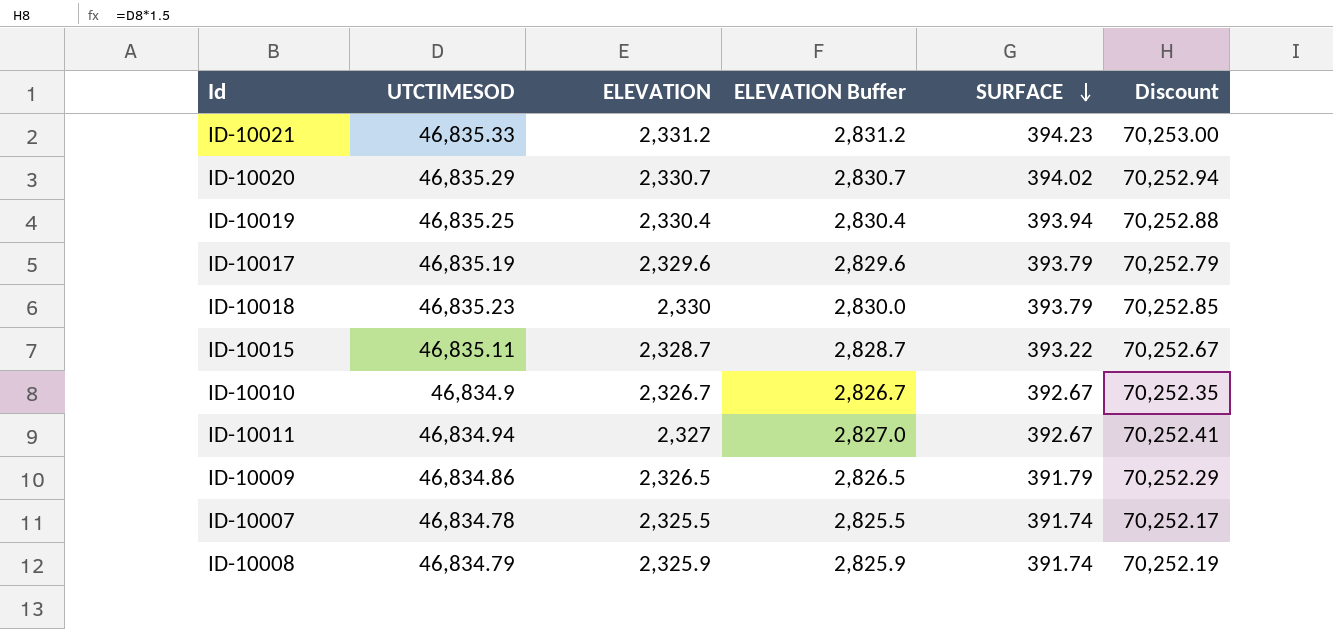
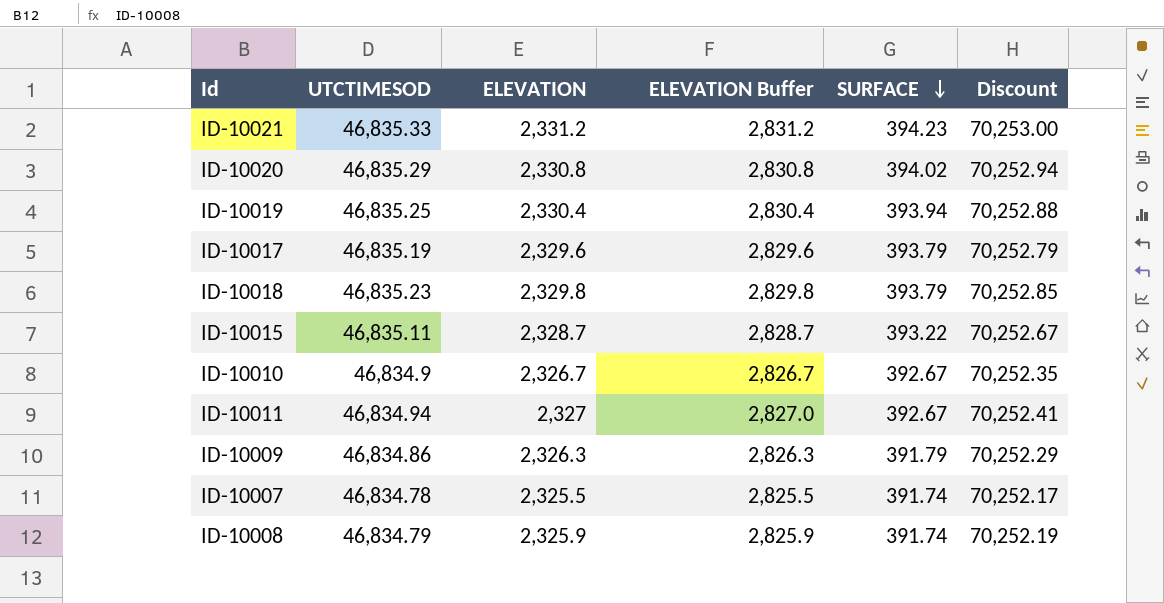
ID-10020 | ELEVATION: 2,330.7 -> 2,330.8
ID-10020 | ELEVATION Buffer: 2,830.7 -> 2,830.8
ID-10018 | ELEVATION: 2,330 -> 2,329.8
ID-10018 | ELEVATION Buffer: 2,830.0 -> 2,829.8
ID-10009 | ELEVATION: 2,326.5 -> 2,326.3
ID-10009 | ELEVATION Buffer: 2,826.5 -> 2,826.3

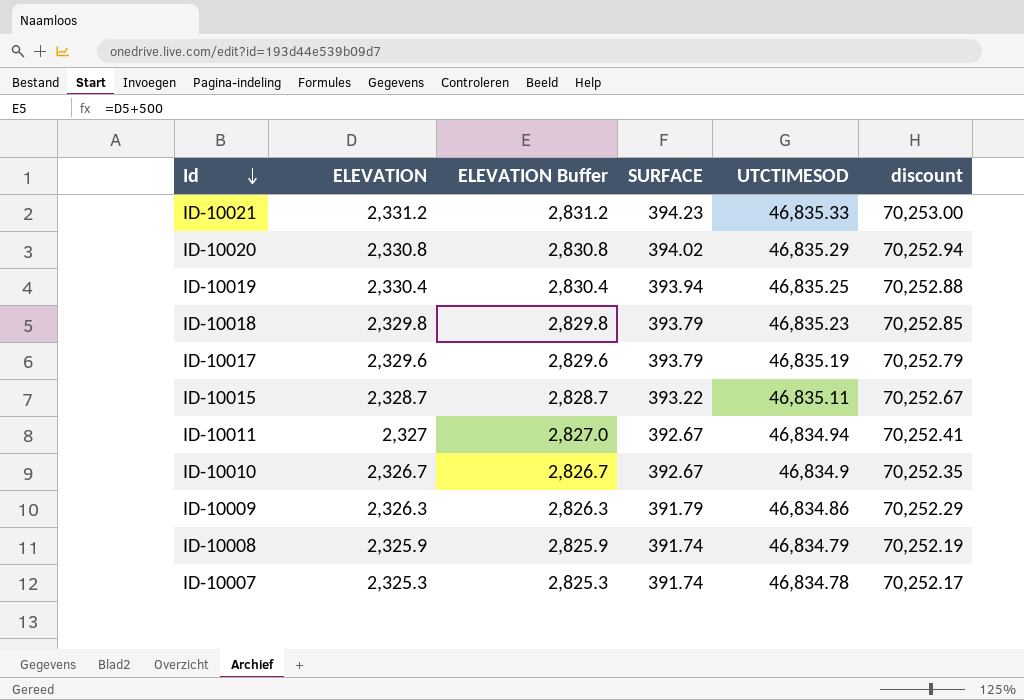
row order: SURFACE descending -> Id descending
column UTCTIMESOD | position: 2 -> 5
column name: Discount -> discount
ID-10007 | ELEVATION: 2,325.5 -> 2,325.3
ID-10007 | ELEVATION Buffer: 2,825.5 -> 2,825.3

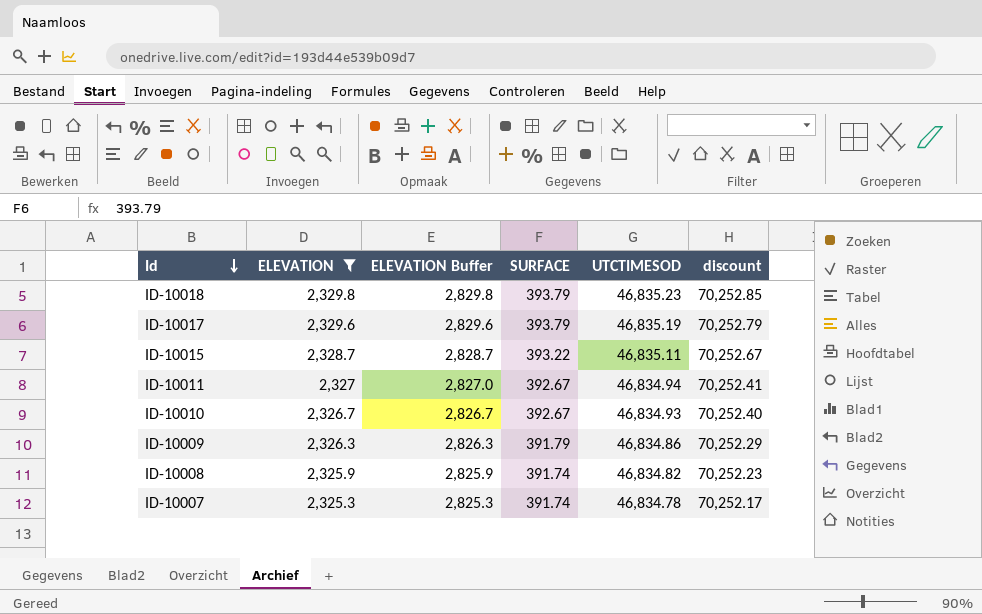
filter: none -> ELEVATION <= 2,329.8
ID-10010 | UTCTIMESOD: 46,834.9 -> 46,834.93
ID-10010 | discount: 70,252.35 -> 70,252.40
ID-10008 | UTCTIMESOD: 46,834.79 -> 46,834.82
ID-10008 | discount: 70,252.19 -> 70,252.23

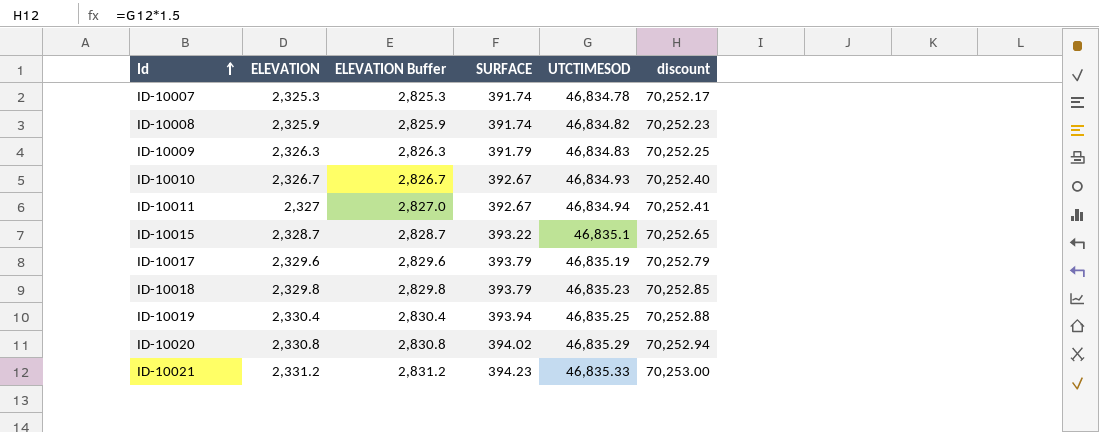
filter: ELEVATION <= 2,329.8 -> none
row order: Id descending -> Id ascending
ID-10009 | UTCTIMESOD: 46,834.86 -> 46,834.83
ID-10009 | discount: 70,252.29 -> 70,252.25
ID-10015 | UTCTIMESOD: 46,835.11 -> 46,835.1
ID-10015 | discount: 70,252.67 -> 70,252.65

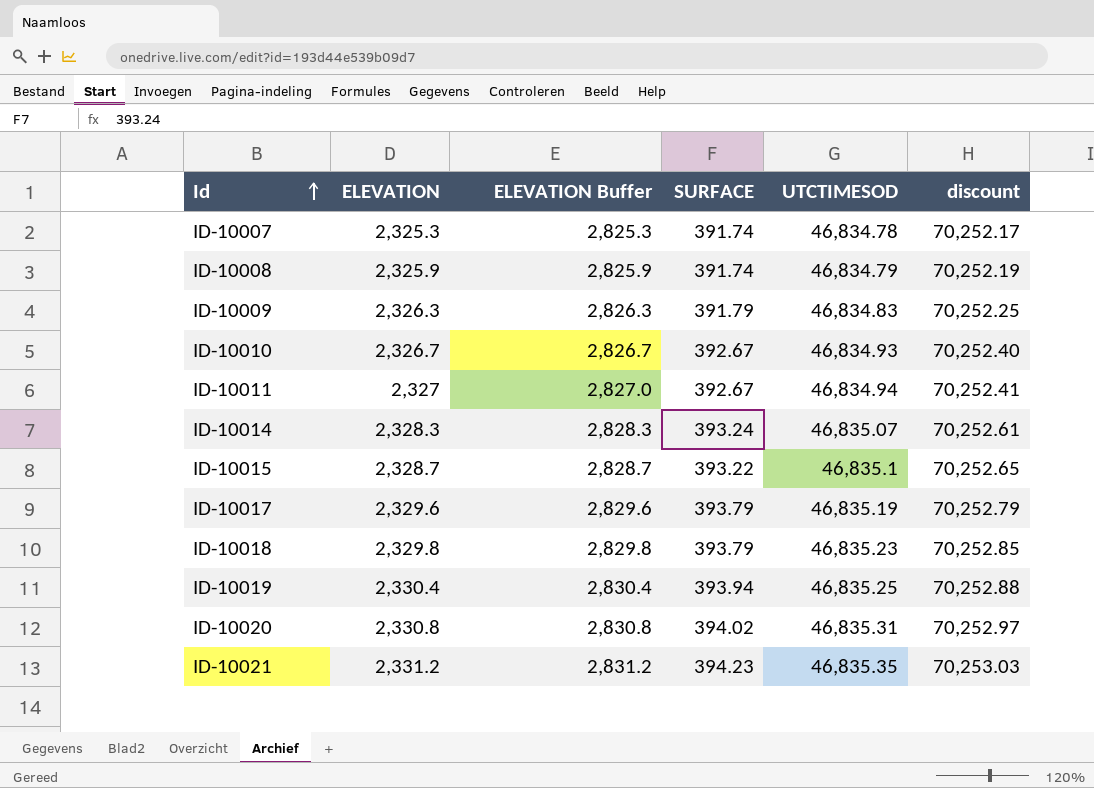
ID-10008 | UTCTIMESOD: 46,834.82 -> 46,834.79
ID-10008 | discount: 70,252.23 -> 70,252.19
row ID-10014: none -> 2,328.3 | 2,828.3 | 393.24 | 46,835.07 | 70,252.61
ID-10020 | UTCTIMESOD: 46,835.29 -> 46,835.31
ID-10020 | discount: 70,252.94 -> 70,252.97
ID-10021 | UTCTIMESOD: 46,835.33 -> 46,835.35
ID-10021 | discount: 70,253.00 -> 70,253.03

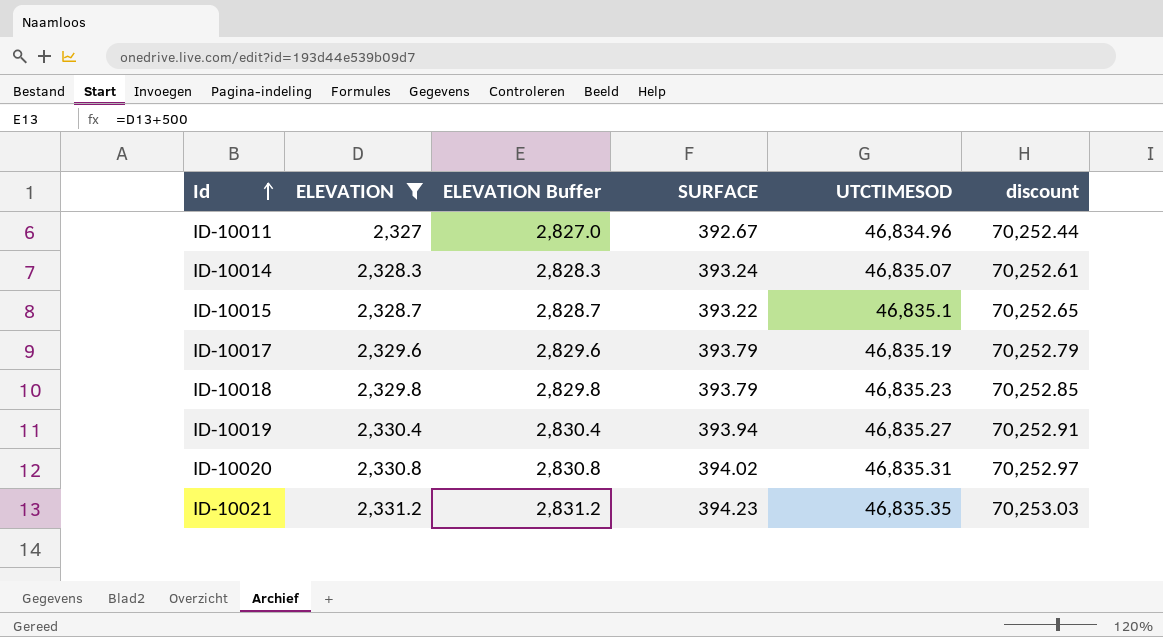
filter: none -> ELEVATION >= 2,327
ID-10011 | UTCTIMESOD: 46,834.94 -> 46,834.96
ID-10011 | discount: 70,252.41 -> 70,252.44
ID-10019 | UTCTIMESOD: 46,835.25 -> 46,835.27
ID-10019 | discount: 70,252.88 -> 70,252.91

